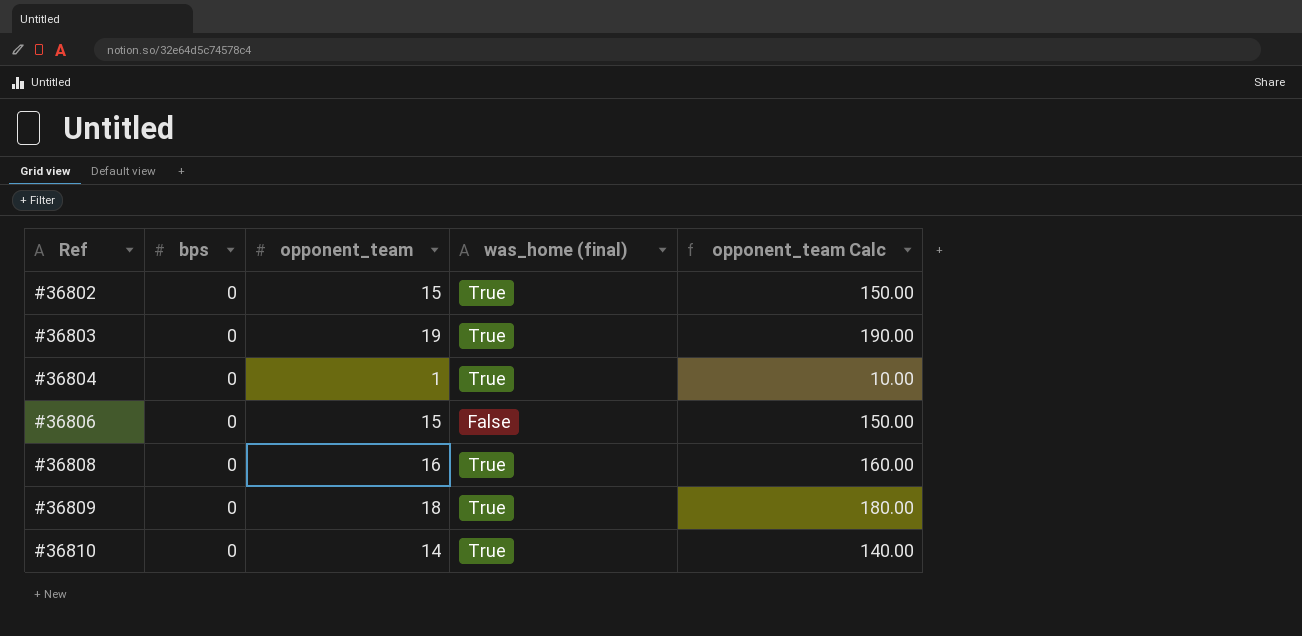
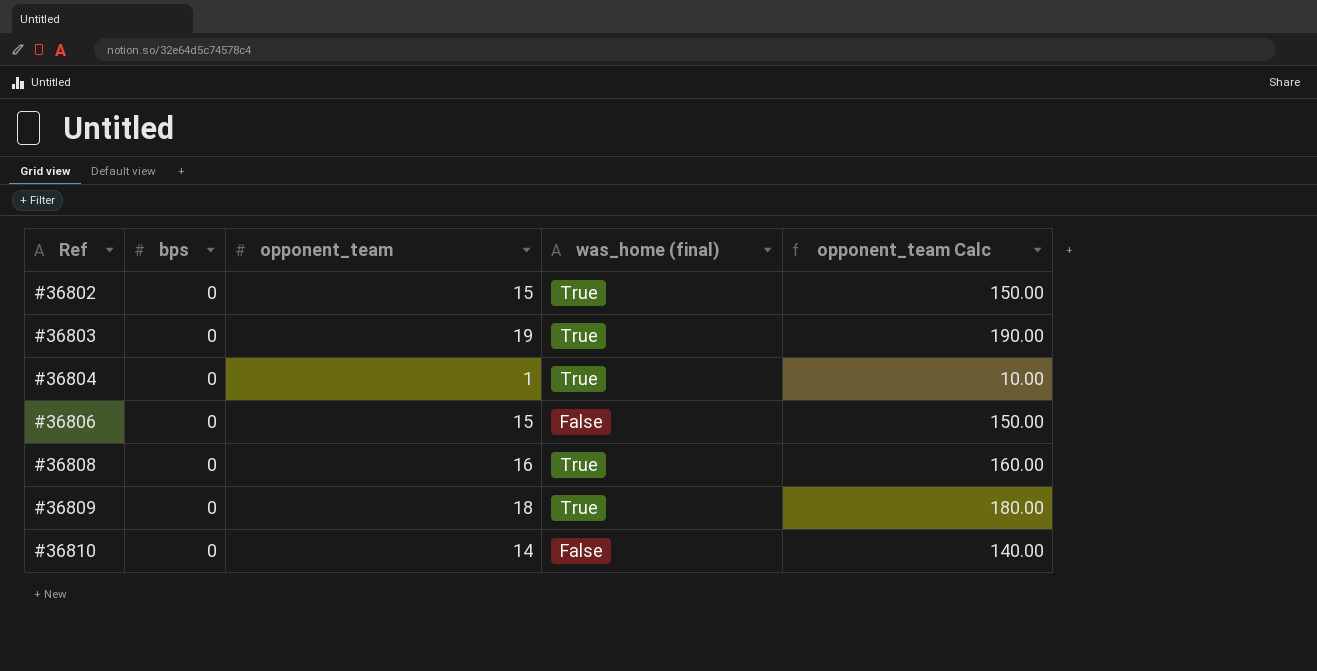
#36810 | was_home (final): True -> False

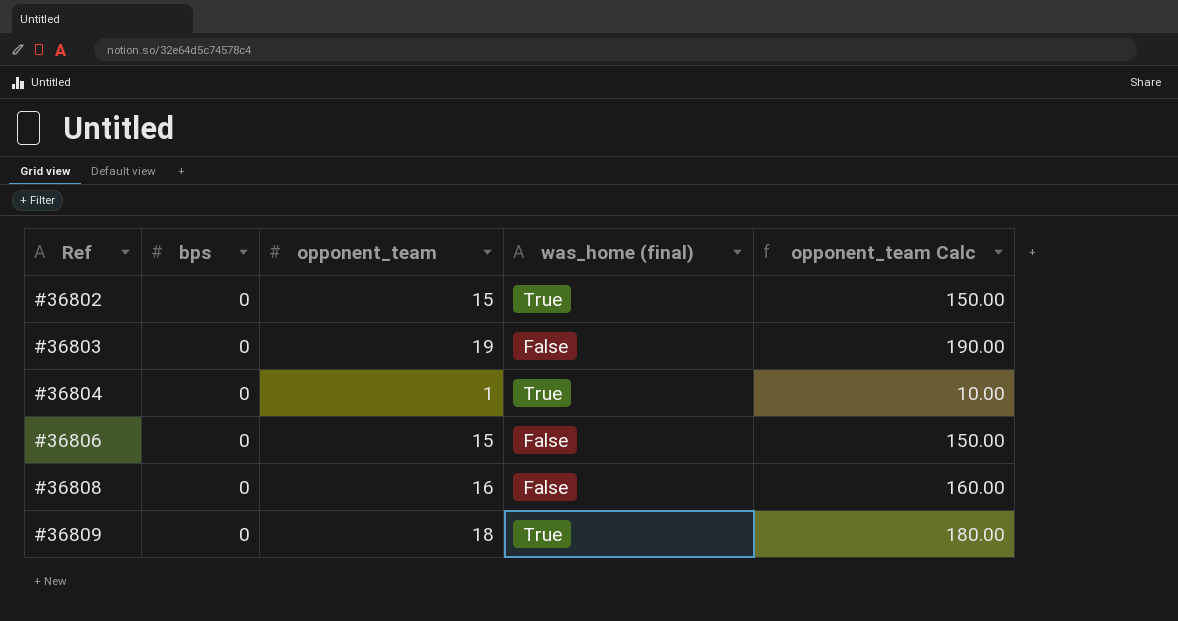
row #36810: 0 | 14 | False | 140.00 -> none
#36803 | was_home (final): True -> False
#36808 | was_home (final): True -> False

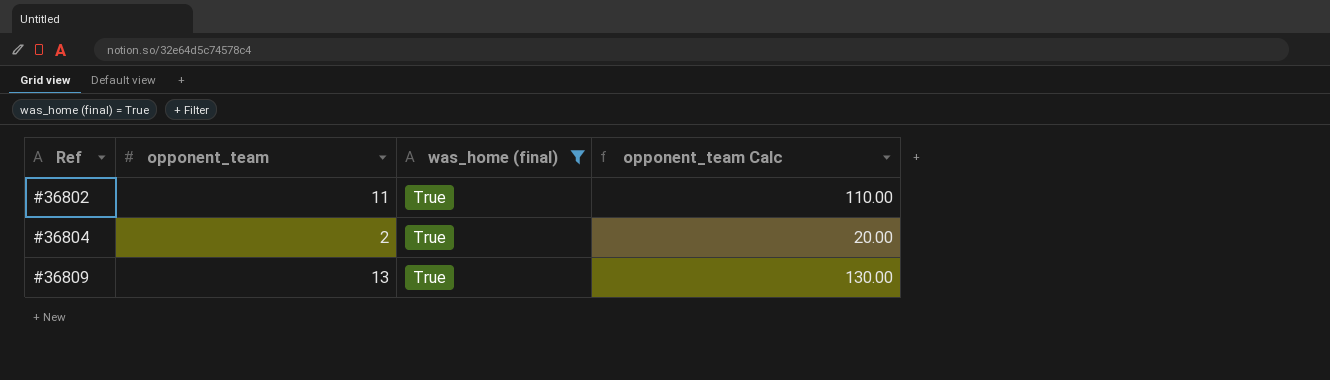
filter: none -> was_home (final) = True
column bps | position: 2 -> none
#36802 | opponent_team: 15 -> 11
#36802 | opponent_team Calc: 150.00 -> 110.00
#36804 | opponent_team: 1 -> 2
#36804 | opponent_team Calc: 10.00 -> 20.00
#36809 | opponent_team: 18 -> 13
#36809 | opponent_team Calc: 180.00 -> 130.00

